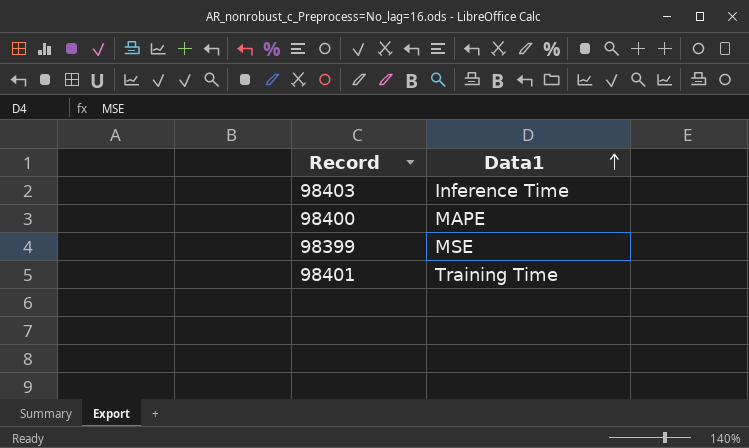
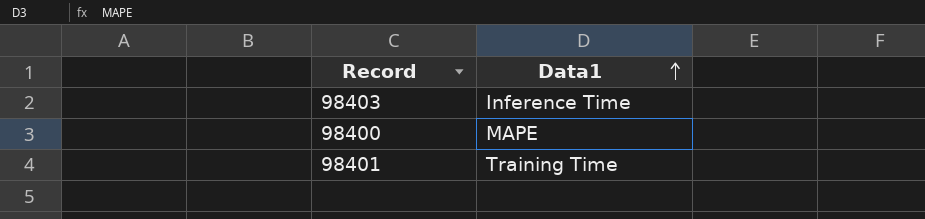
row 98399: MSE -> none

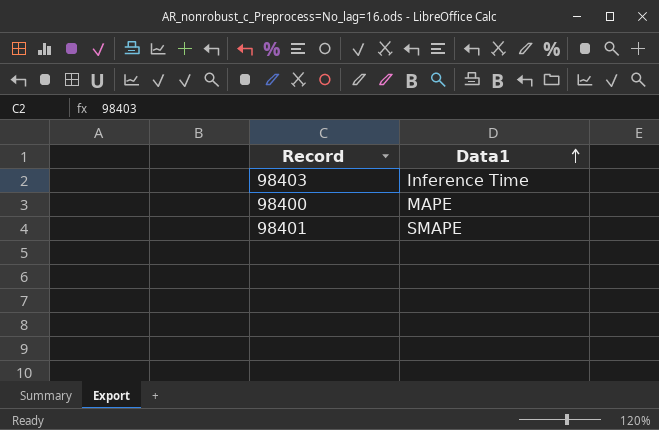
98401 | Data1: Training Time -> SMAPE

